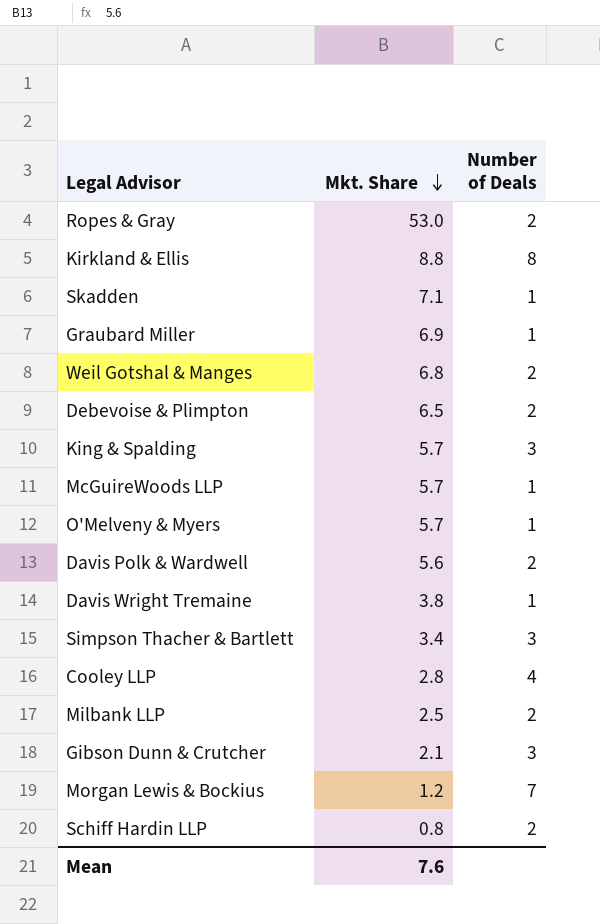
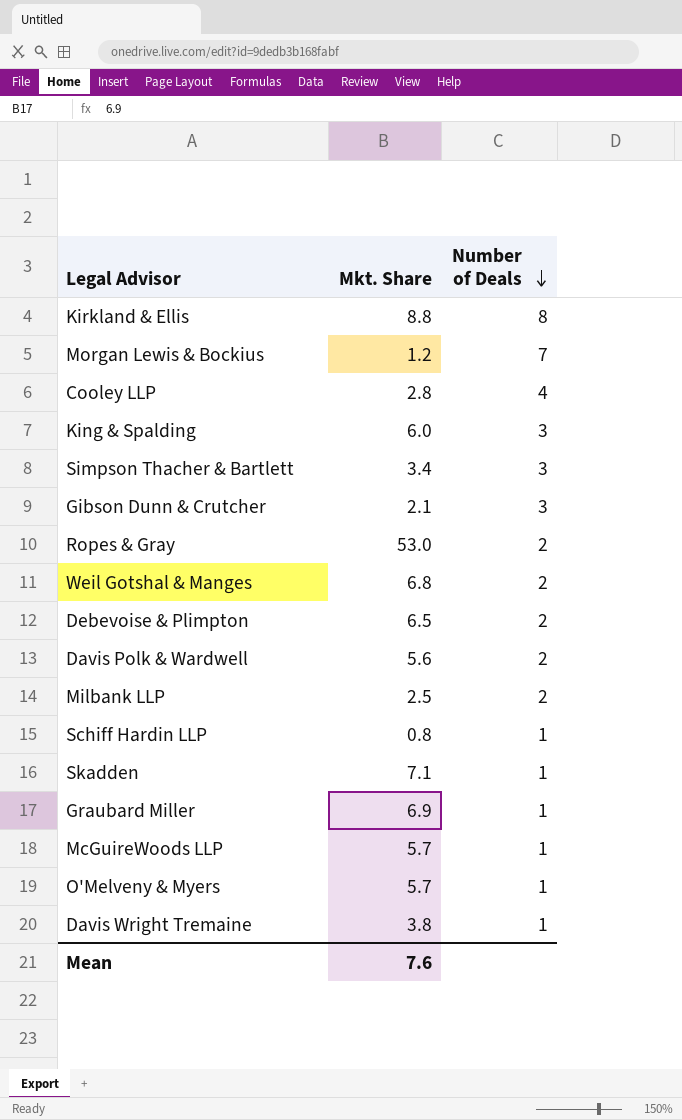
row order: Mkt. Share descending -> Number of Deals descending
King & Spalding | Mkt. Share: 5.7 -> 6.0
Schiff Hardin LLP | Number of Deals: 2 -> 1

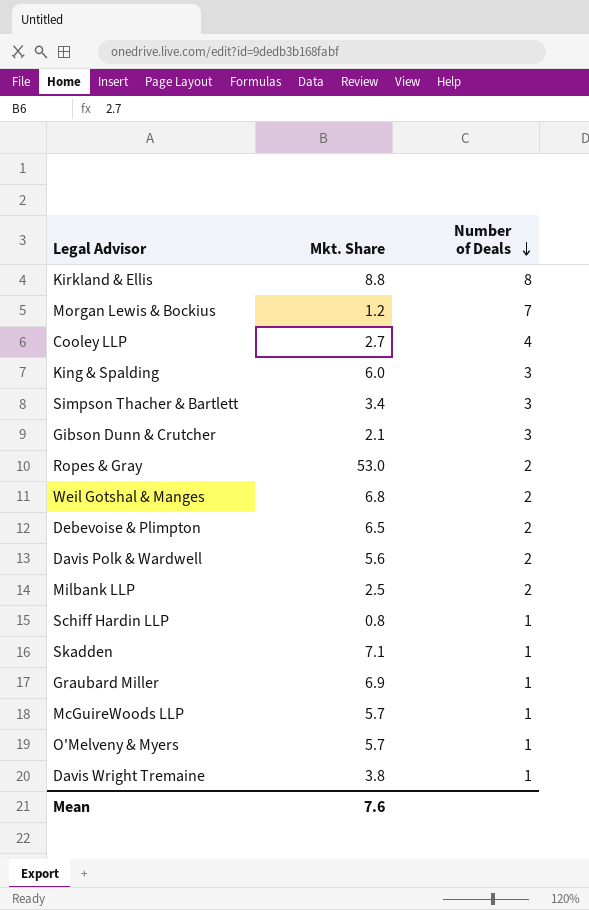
Cooley LLP | Mkt. Share: 2.8 -> 2.7

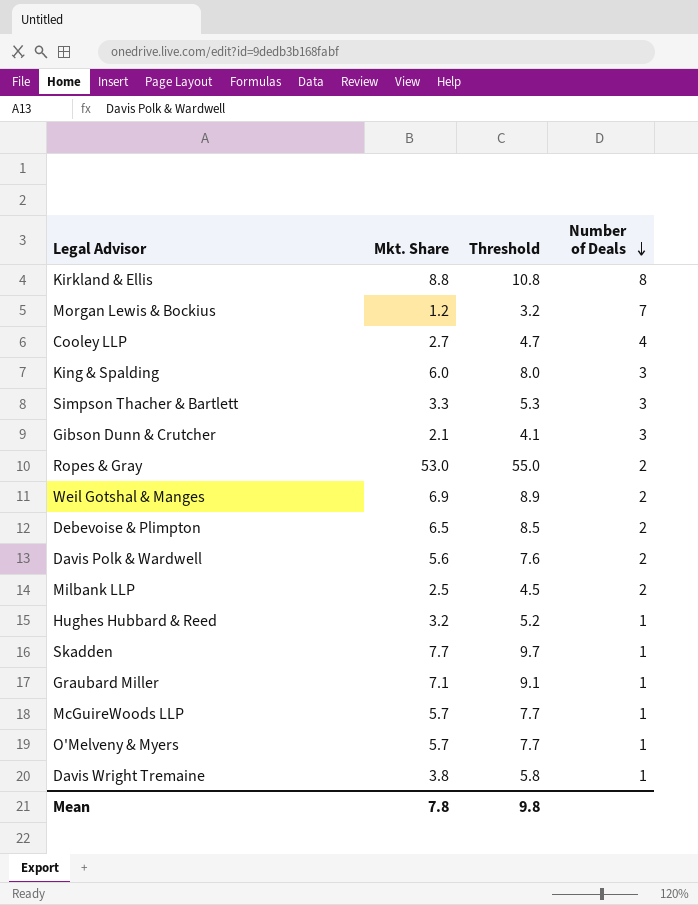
column Threshold | formula: none -> [Mkt. Share] + 2
row Schiff Hardin LLP: 0.8 | 1 -> none
Simpson Thacher & Bartlett | Mkt. Share: 3.4 -> 3.3
Weil Gotshal & Manges | Mkt. Share: 6.8 -> 6.9
row Hughes Hubbard & Reed: none -> 3.2 | 5.2 | 1
Skadden | Mkt. Share: 7.1 -> 7.7
Graubard Miller | Mkt. Share: 6.9 -> 7.1
Mean | Mkt. Share: 7.6 -> 7.8

